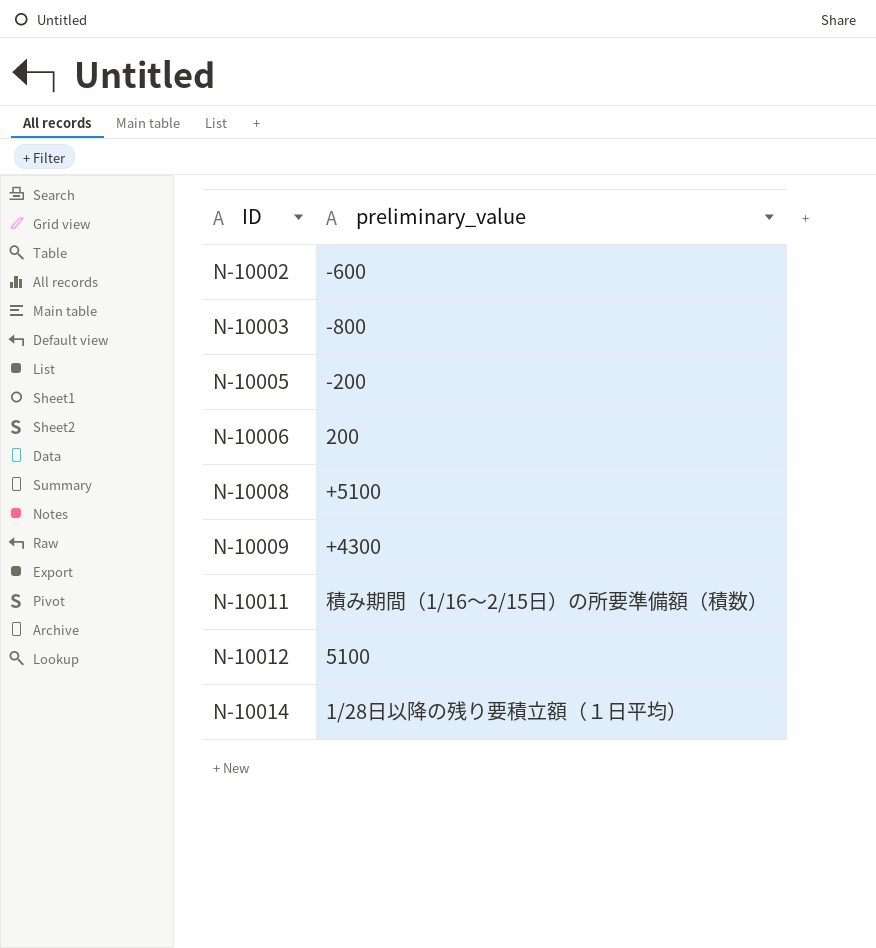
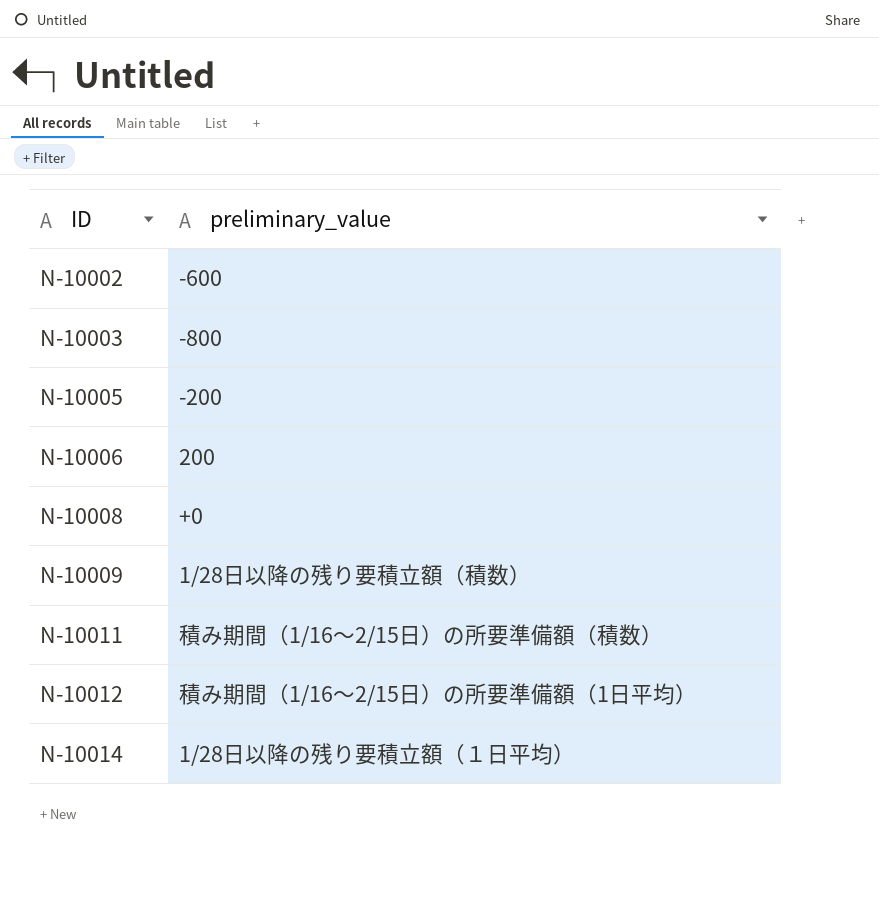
N-10008 | preliminary_value: +5100 -> +0
N-10009 | preliminary_value: +4300 -> 1/28日以降の残り要積立額（積数）
N-10012 | preliminary_value: 5100 -> 積み期間（1/16～2/15日）の所要準備額（1日平均）

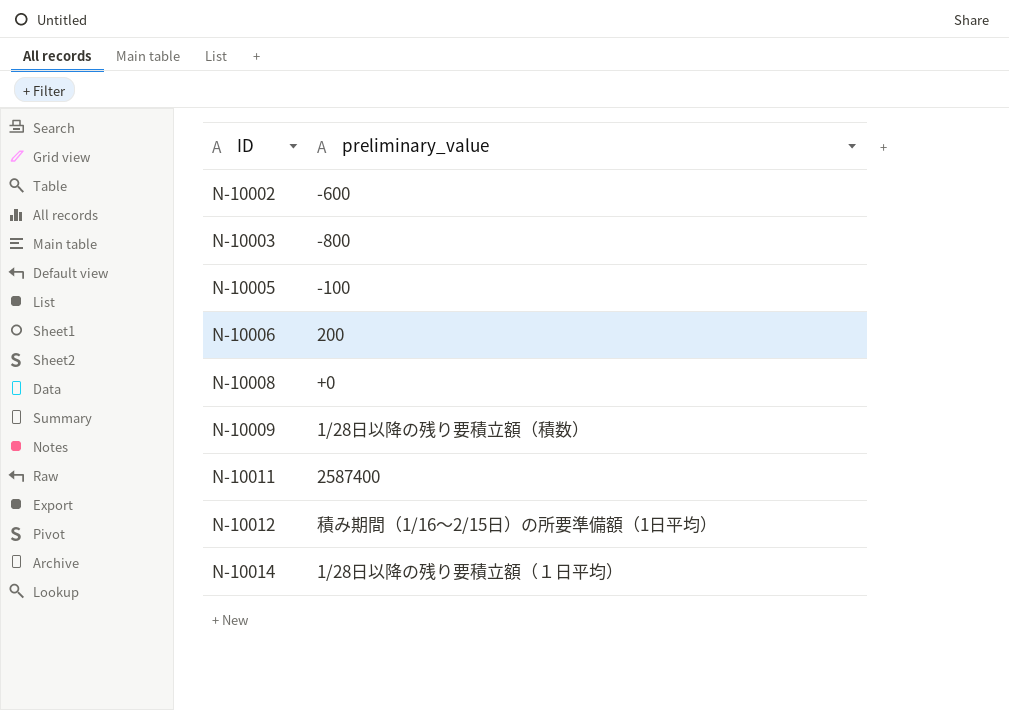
N-10005 | preliminary_value: -200 -> -100
N-10011 | preliminary_value: 積み期間（1/16～2/15日）の所要準備額（積数） -> 2587400

